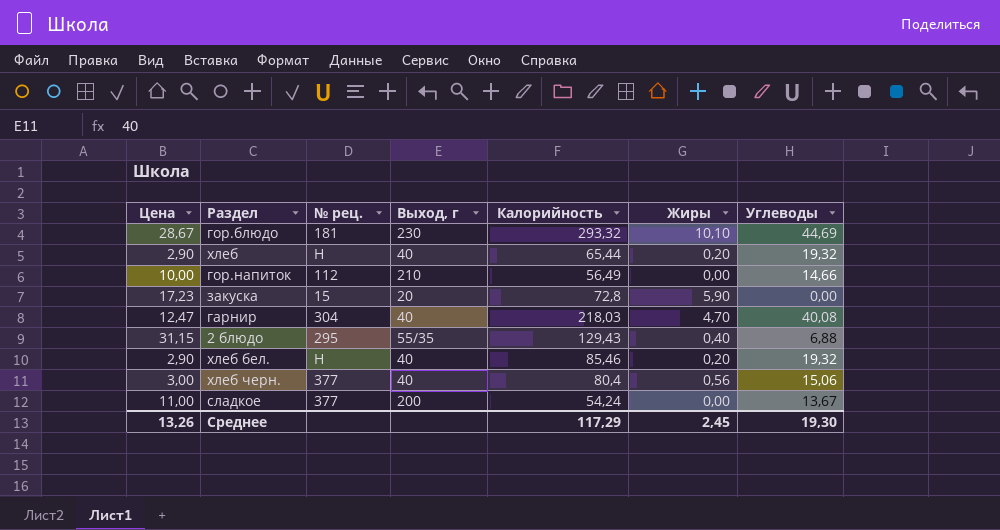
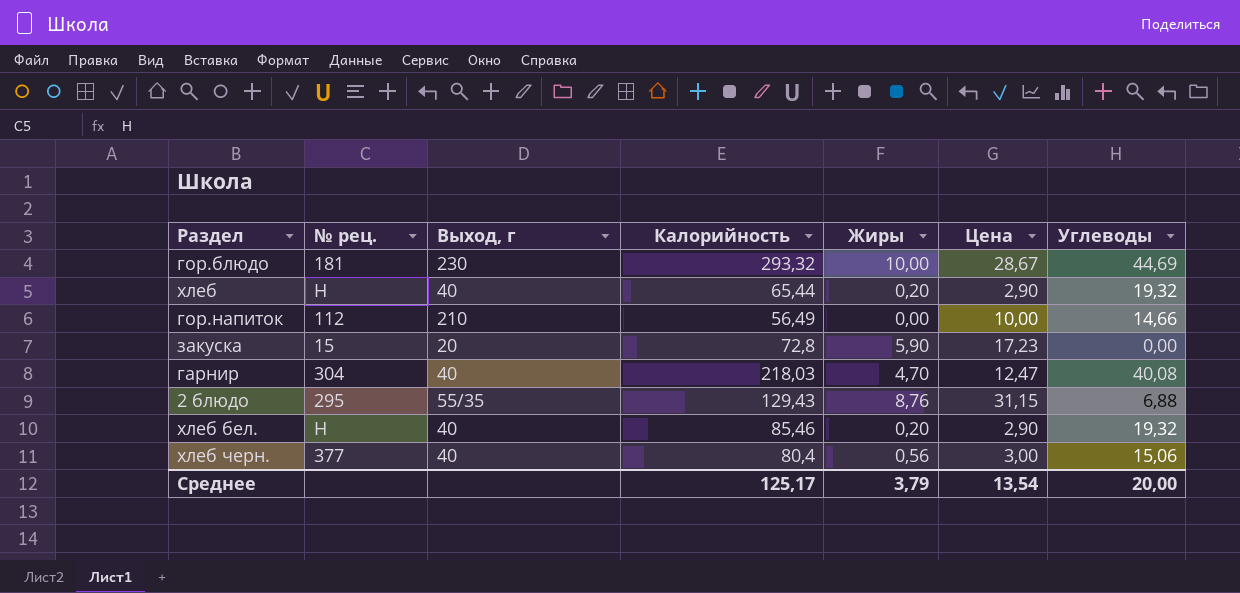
column Цена | position: 1 -> 6
row сладкое: 11,00 | 377 | 200 | 54,24 | 0,00 | 13,67 -> none
гор.блюдо | Жиры: 10,10 -> 10,00
2 блюдо | Жиры: 0,40 -> 8,76
Среднее | Калорийность: 117,29 -> 125,17
Среднее | Жиры: 2,45 -> 3,79
Среднее | Цена: 13,26 -> 13,54
Среднее | Углеводы: 19,30 -> 20,00

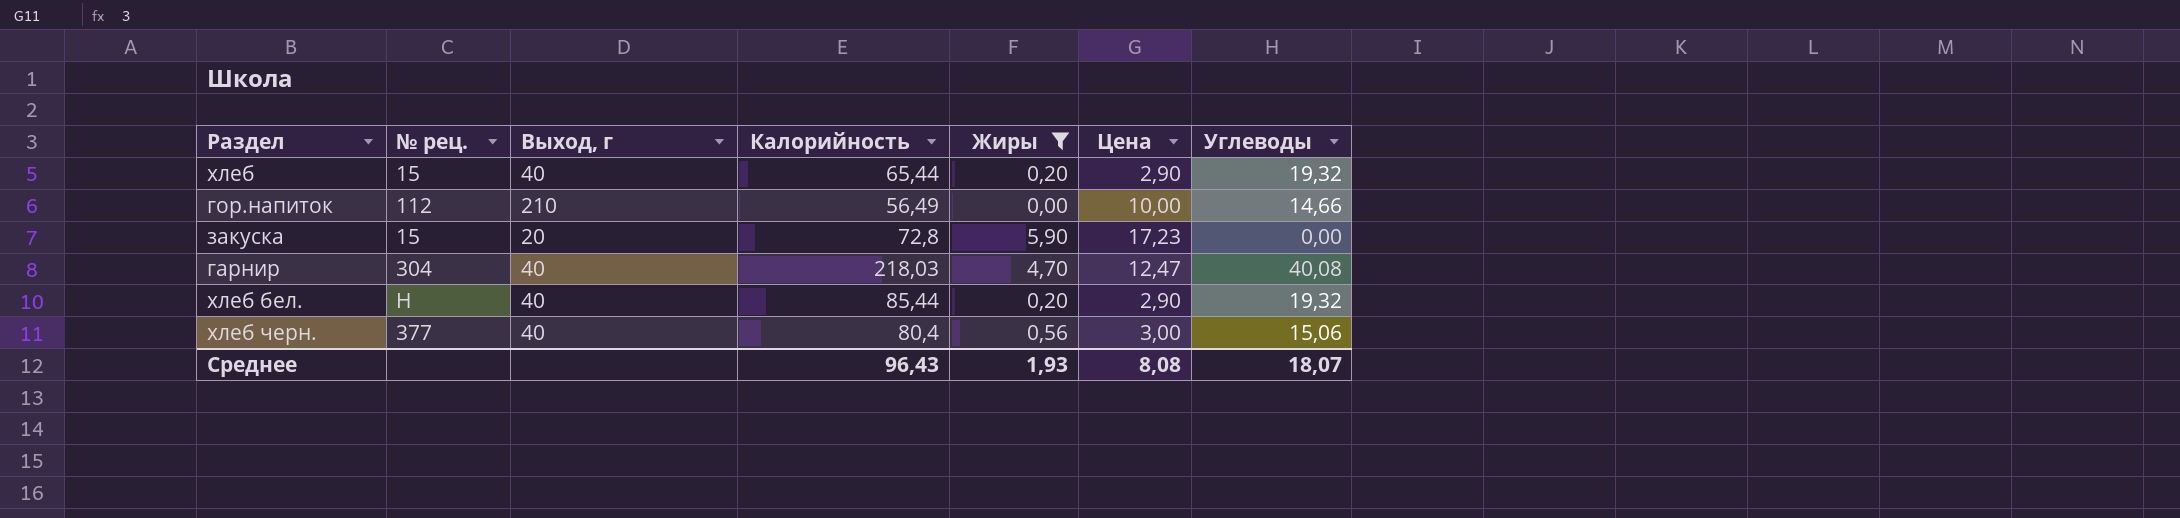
filter: none -> Жиры <= 5,90
хлеб | № рец.: Н -> 15
хлеб бел. | Калорийность: 85,46 -> 85,44
Среднее | Калорийность: 125,17 -> 96,43
Среднее | Жиры: 3,79 -> 1,93
Среднее | Цена: 13,54 -> 8,08
Среднее | Углеводы: 20,00 -> 18,07

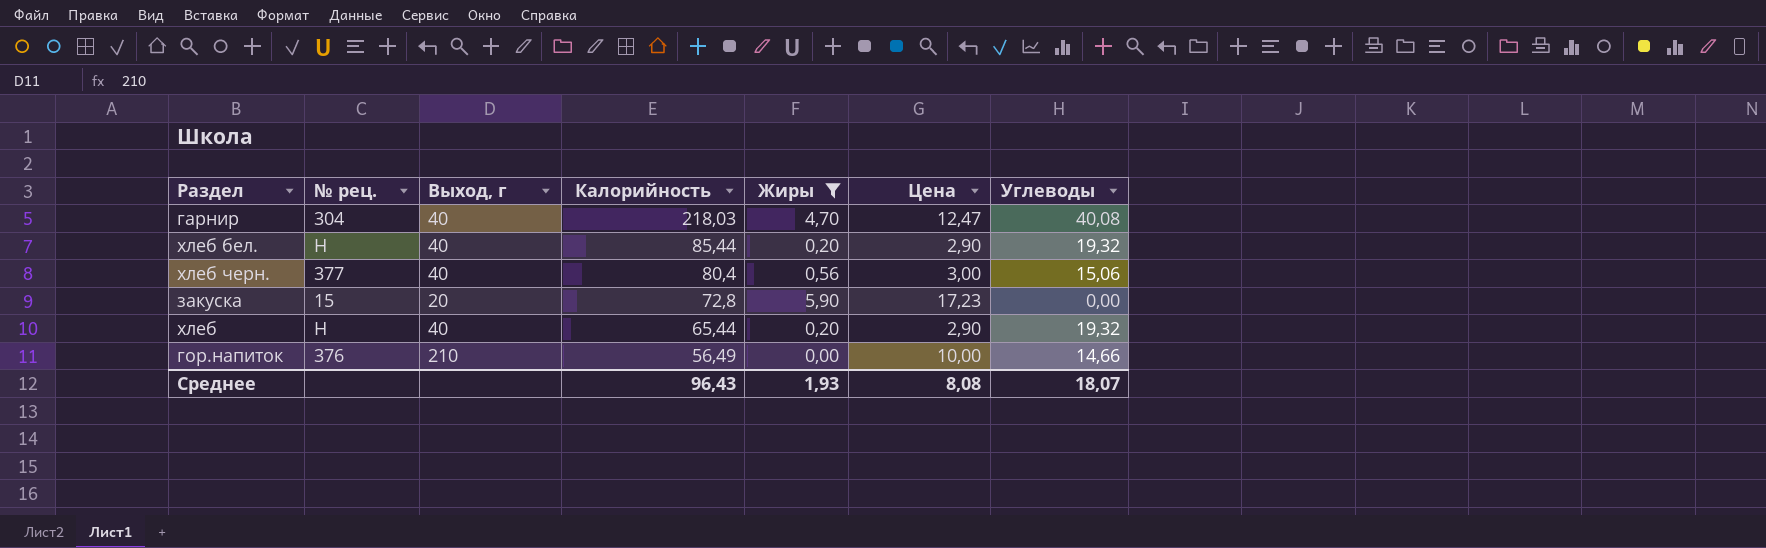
row order: none -> Калорийность descending
хлеб | № рец.: 15 -> Н
гор.напиток | № рец.: 112 -> 376

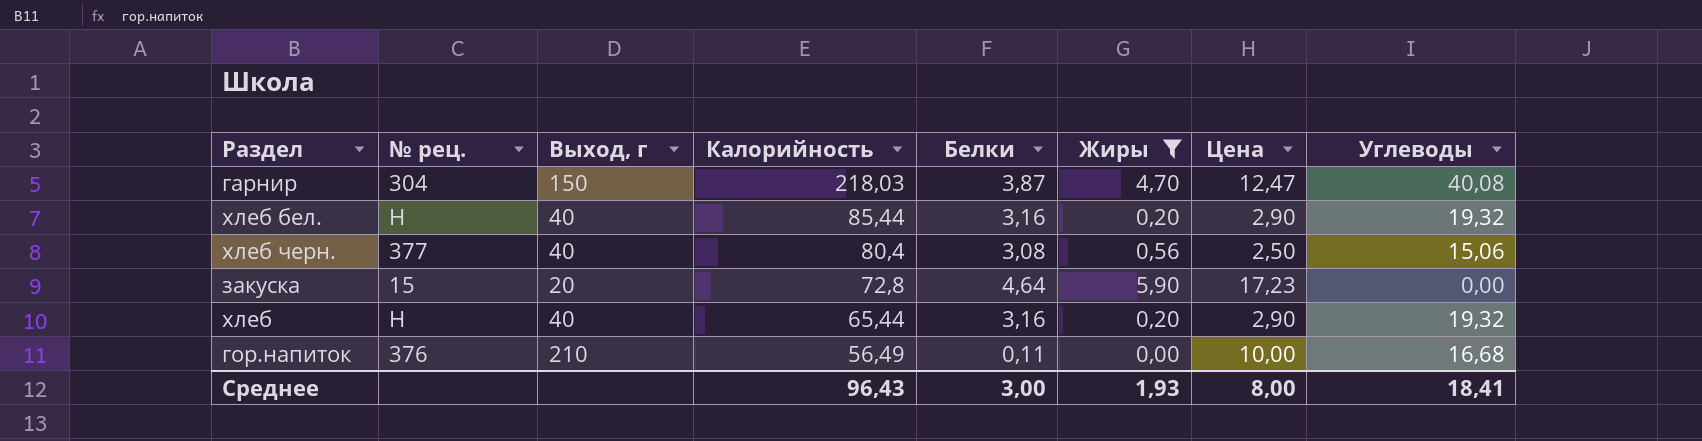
column Белки | position: none -> 5
гарнир | Выход, г: 40 -> 150
хлеб черн. | Цена: 3,00 -> 2,50
гор.напиток | Углеводы: 14,66 -> 16,68
Среднее | Цена: 8,08 -> 8,00
Среднее | Углеводы: 18,07 -> 18,41

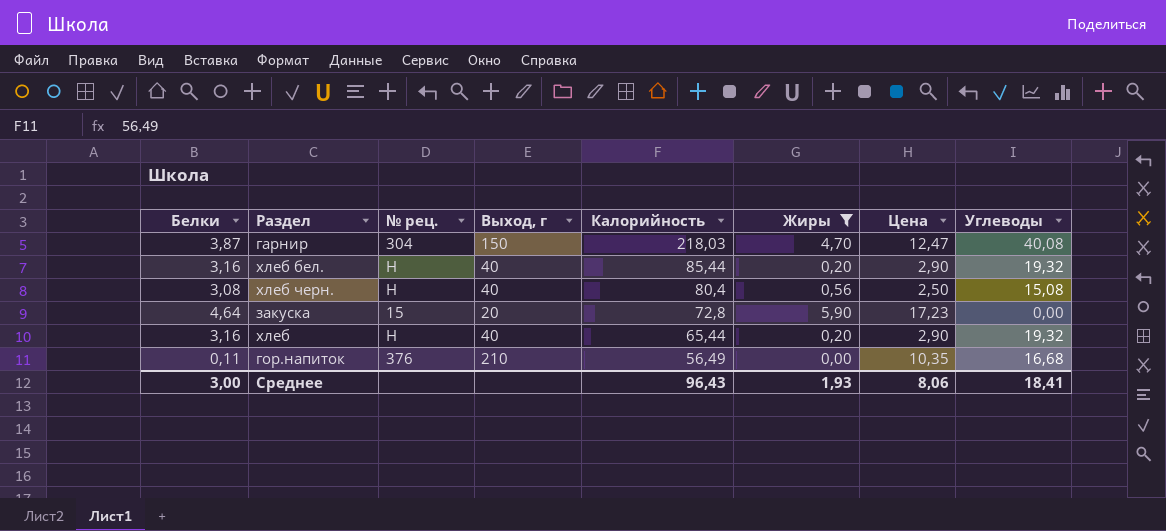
column Белки | position: 5 -> 1
хлеб черн. | № рец.: 377 -> Н
хлеб черн. | Углеводы: 15,06 -> 15,08
гор.напиток | Цена: 10,00 -> 10,35
Среднее | Цена: 8,00 -> 8,06

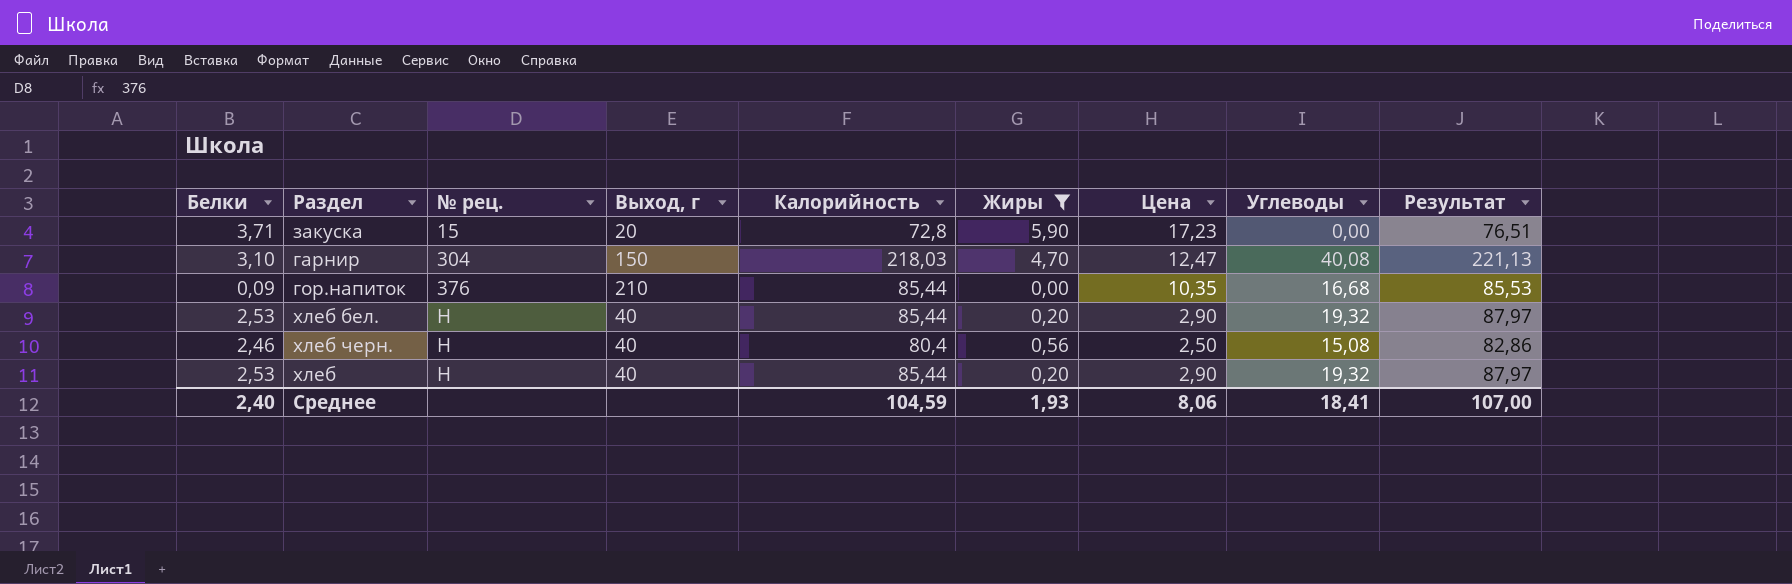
row order: Калорийность descending -> № рец. ascending
column Результат | formula: none -> [Белки] + [Калорийность]
закуска | Белки: 4,64 -> 3,71
гарнир | Белки: 3,87 -> 3,10
гор.напиток | Белки: 0,11 -> 0,09
гор.напиток | Калорийность: 56,49 -> 85,44
хлеб бел. | Белки: 3,16 -> 2,53
хлеб черн. | Белки: 3,08 -> 2,46
хлеб | Белки: 3,16 -> 2,53
хлеб | Калорийность: 65,44 -> 85,44
Среднее | Белки: 3,00 -> 2,40
Среднее | Калорийность: 96,43 -> 104,59

